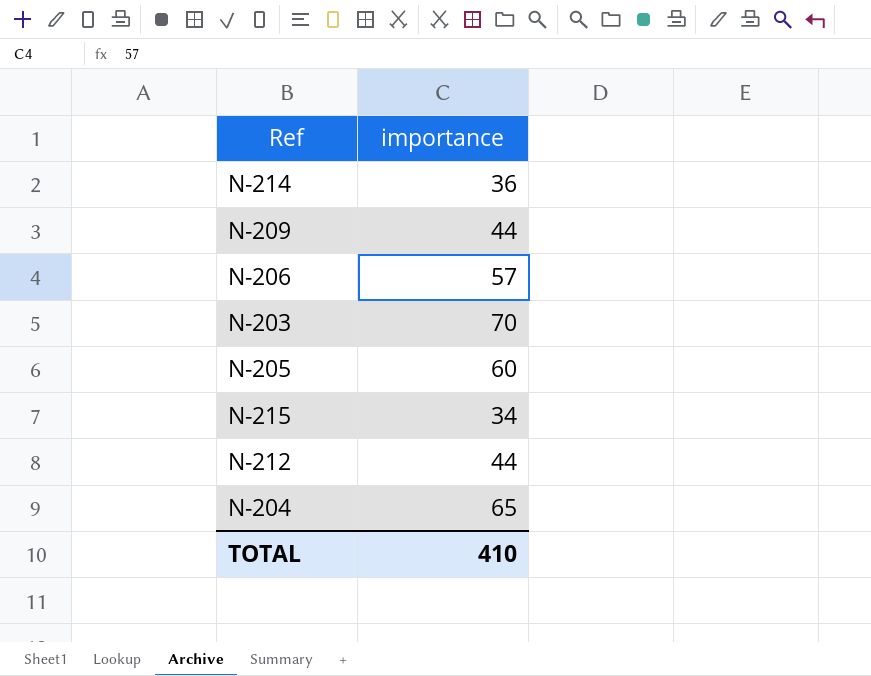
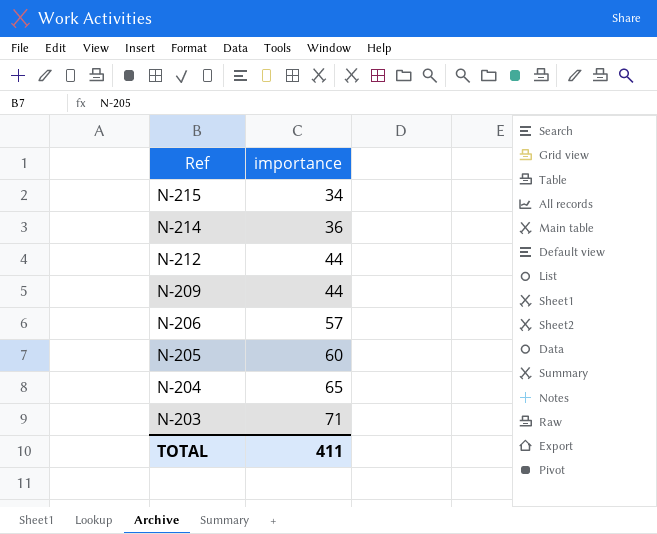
row order: none -> Ref descending
N-203 | importance: 70 -> 71
TOTAL | importance: 410 -> 411

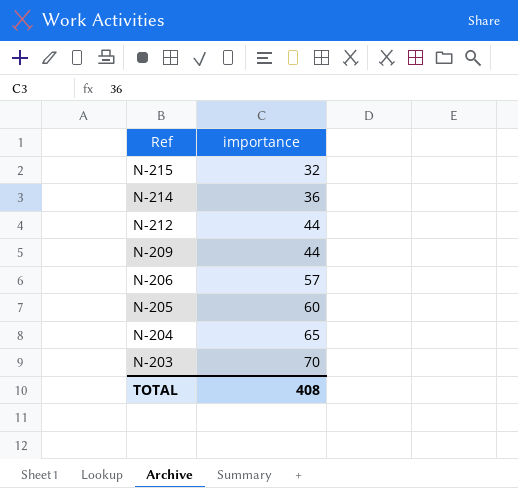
N-215 | importance: 34 -> 32
N-203 | importance: 71 -> 70
TOTAL | importance: 411 -> 408

